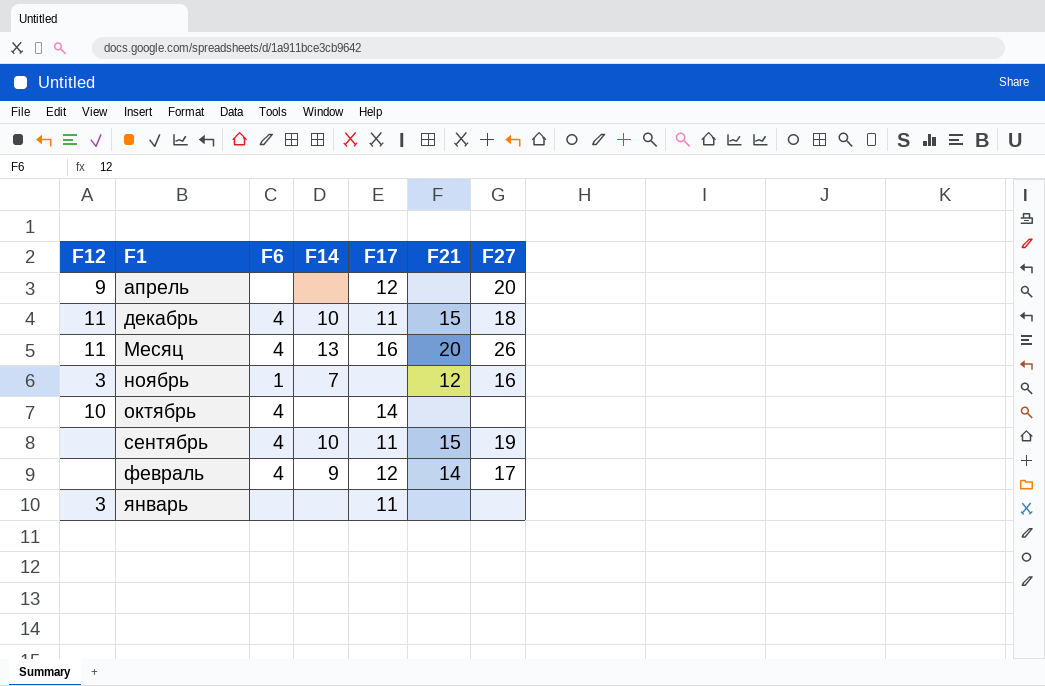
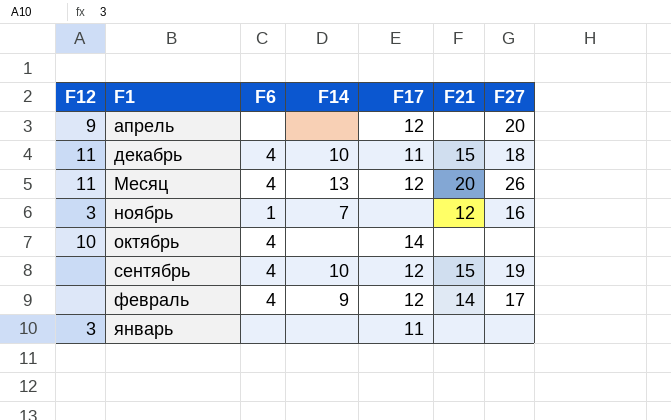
Месяц | F17: 16 -> 12
сентябрь | F17: 11 -> 12

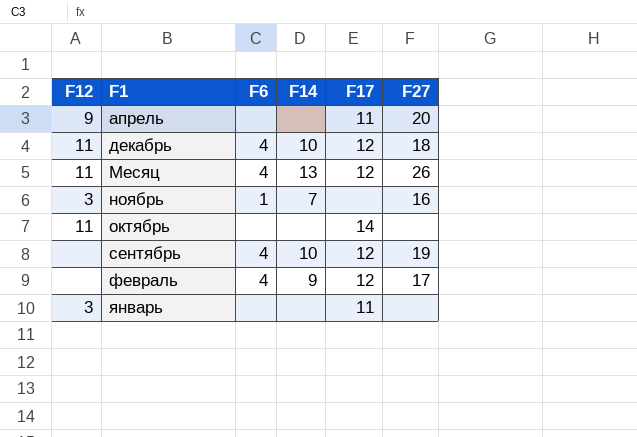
column F21 | position: 6 -> none
апрель | F17: 12 -> 11
декабрь | F17: 11 -> 12
октябрь | F12: 10 -> 11
октябрь | F6: 4 -> none

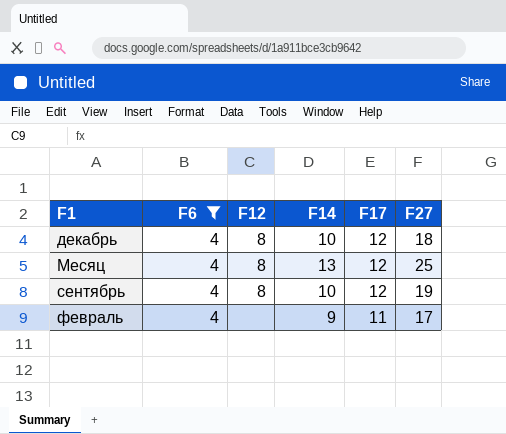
filter: none -> F6 = 4
column F12 | position: 1 -> 3
декабрь | F12: 11 -> 8
Месяц | F12: 11 -> 8
Месяц | F27: 26 -> 25
сентябрь | F12: none -> 8
февраль | F17: 12 -> 11

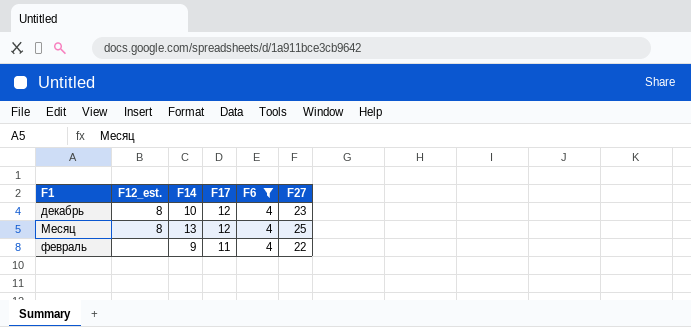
column name: F12 -> F12_est.
column F6 | position: 2 -> 5
row сентябрь: 4 | 8 | 10 | 12 | 19 -> none
декабрь | F27: 18 -> 23
февраль | F27: 17 -> 22

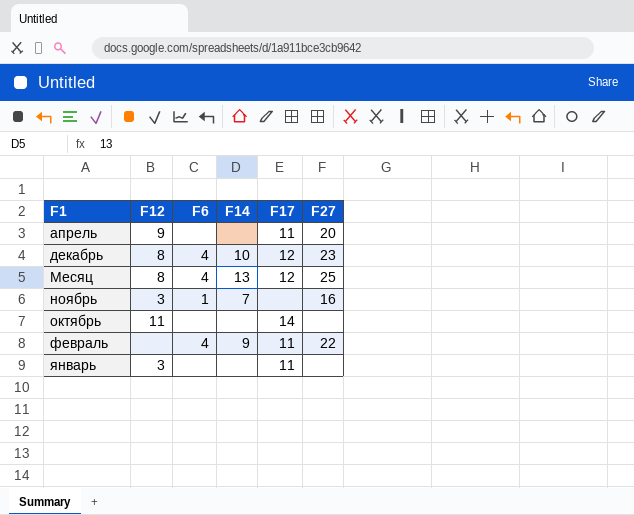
filter: F6 = 4 -> none
column name: F12_est. -> F12
column F6 | position: 5 -> 3

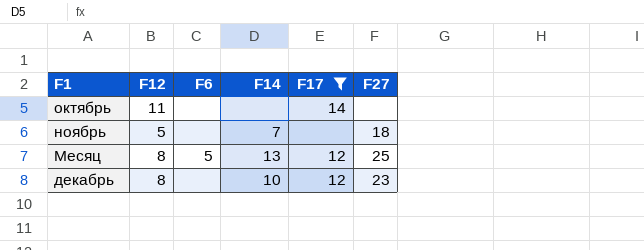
filter: none -> F17 != 11
row order: F1 ascending -> F1 descending
ноябрь | F12: 3 -> 5
ноябрь | F6: 1 -> none
ноябрь | F27: 16 -> 18
Месяц | F6: 4 -> 5
декабрь | F6: 4 -> none

